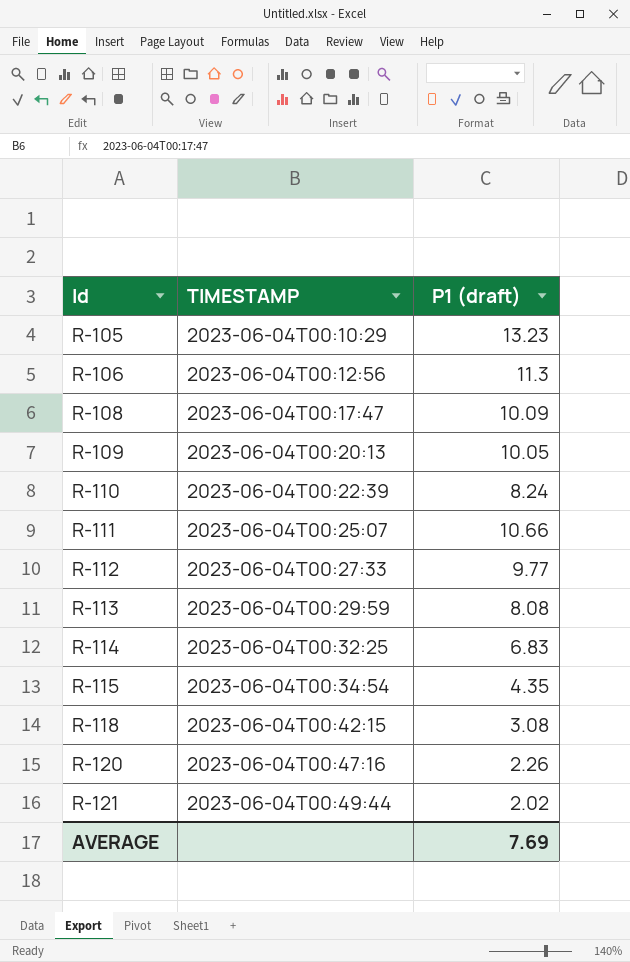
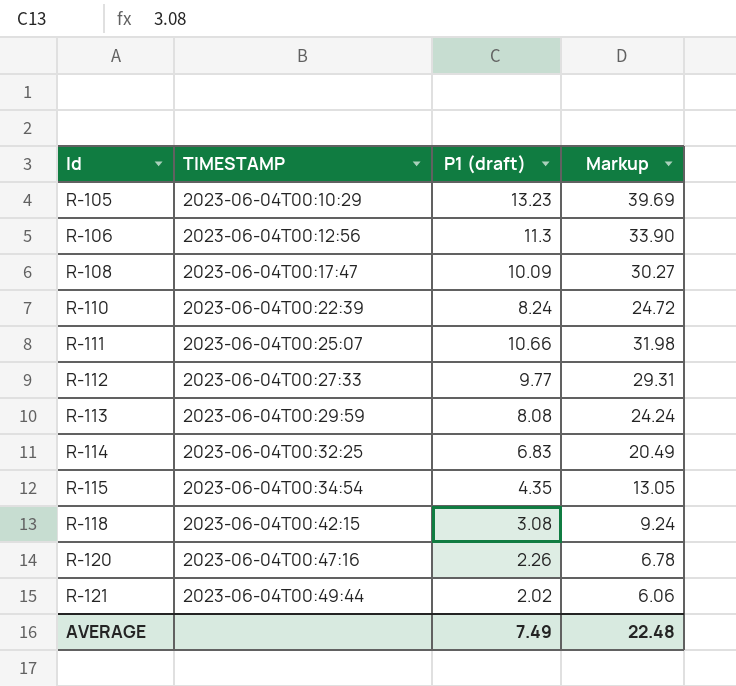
column Markup | formula: none -> [P1 (draft)] * 3
row R-109: 2023-06-04T00:20:13 | 10.05 -> none
AVERAGE | P1 (draft): 7.69 -> 7.49

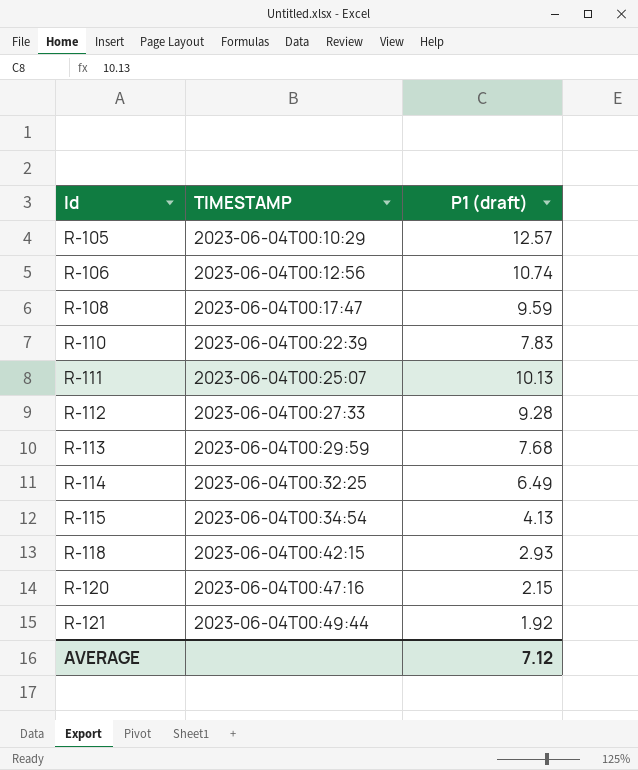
column Markup | formula: [P1 (draft)] * 3 -> none
R-105 | P1 (draft): 13.23 -> 12.57
R-106 | P1 (draft): 11.3 -> 10.74
R-108 | P1 (draft): 10.09 -> 9.59
R-110 | P1 (draft): 8.24 -> 7.83
R-111 | P1 (draft): 10.66 -> 10.13
R-112 | P1 (draft): 9.77 -> 9.28
R-113 | P1 (draft): 8.08 -> 7.68
R-114 | P1 (draft): 6.83 -> 6.49
R-115 | P1 (draft): 4.35 -> 4.13
R-118 | P1 (draft): 3.08 -> 2.93
R-120 | P1 (draft): 2.26 -> 2.15
R-121 | P1 (draft): 2.02 -> 1.92
AVERAGE | P1 (draft): 7.49 -> 7.12

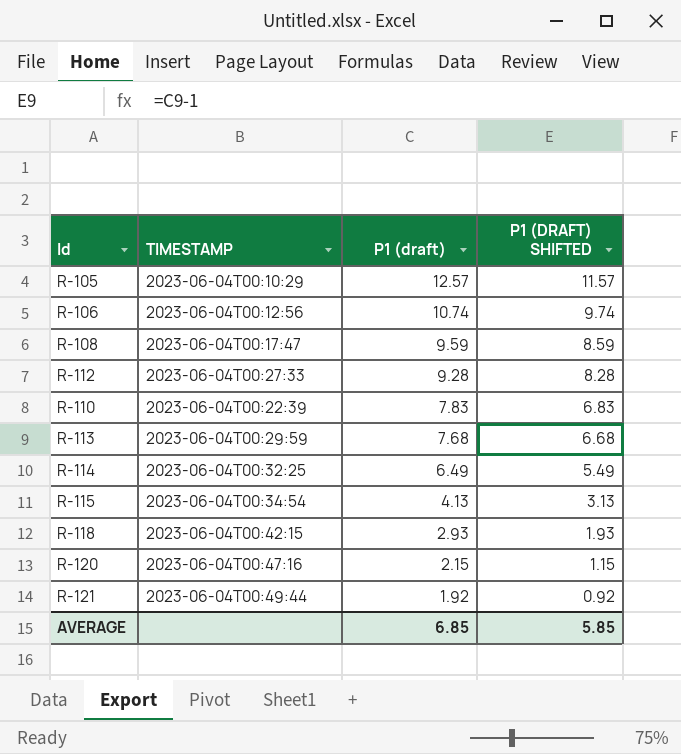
row order: Id ascending -> P1 (draft) descending
column P1 (DRAFT) SHIFTED | formula: none -> [P1 (draft)] - 1
row R-111: 2023-06-04T00:25:07 | 10.13 -> none
AVERAGE | P1 (draft): 7.12 -> 6.85

